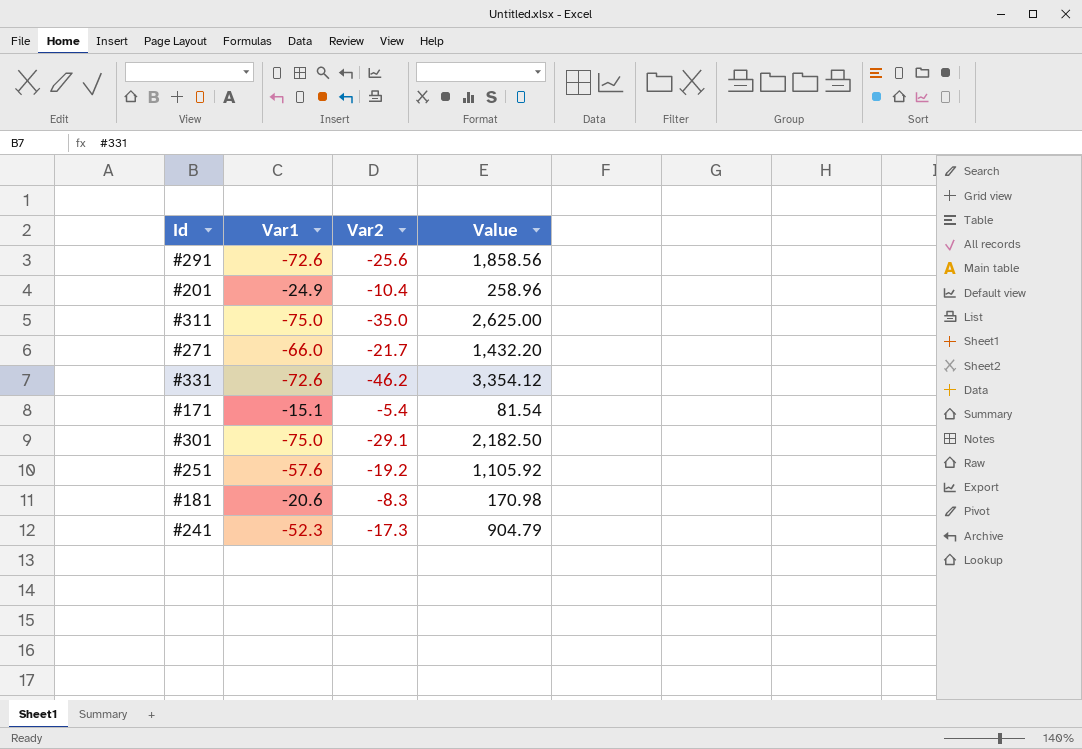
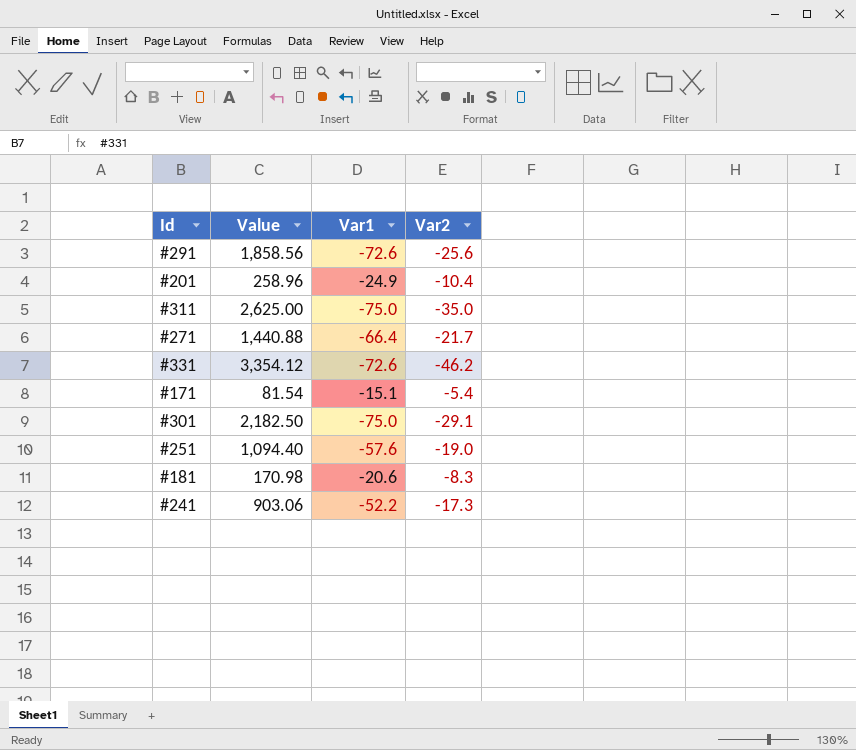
column Value | position: 4 -> 2
#271 | Value: 1,432.20 -> 1,440.88
#271 | Var1: -66.0 -> -66.4
#251 | Value: 1,105.92 -> 1,094.40
#251 | Var2: -19.2 -> -19.0
#241 | Value: 904.79 -> 903.06
#241 | Var1: -52.3 -> -52.2

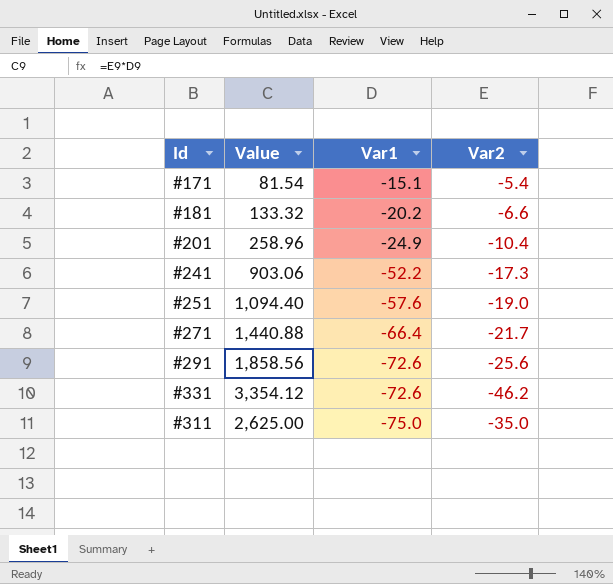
row order: none -> Var1 descending
row #301: 2,182.50 | -75.0 | -29.1 -> none
#181 | Value: 170.98 -> 133.32
#181 | Var1: -20.6 -> -20.2
#181 | Var2: -8.3 -> -6.6

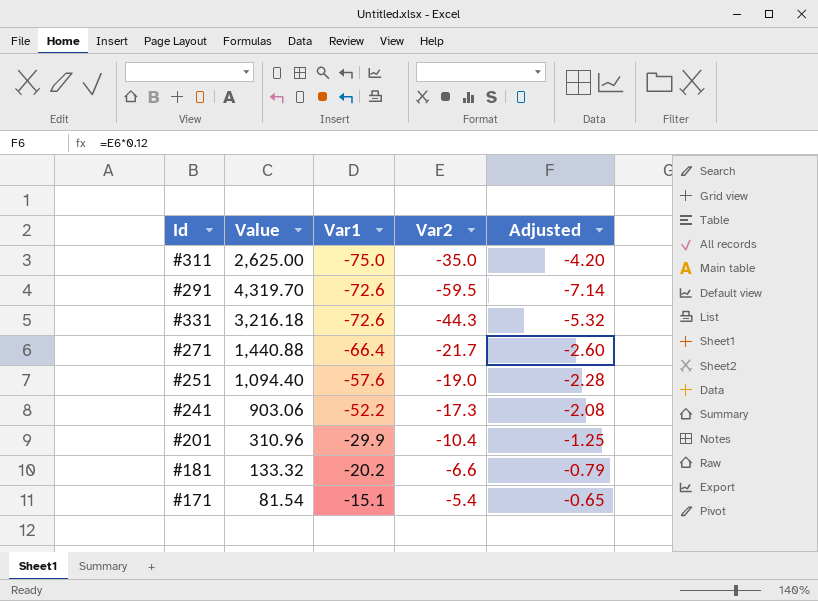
row order: Var1 descending -> Var1 ascending
column Adjusted | formula: none -> [Var2] * 0.12
#291 | Value: 1,858.56 -> 4,319.70
#291 | Var2: -25.6 -> -59.5
#331 | Value: 3,354.12 -> 3,216.18
#331 | Var2: -46.2 -> -44.3
#201 | Value: 258.96 -> 310.96
#201 | Var1: -24.9 -> -29.9

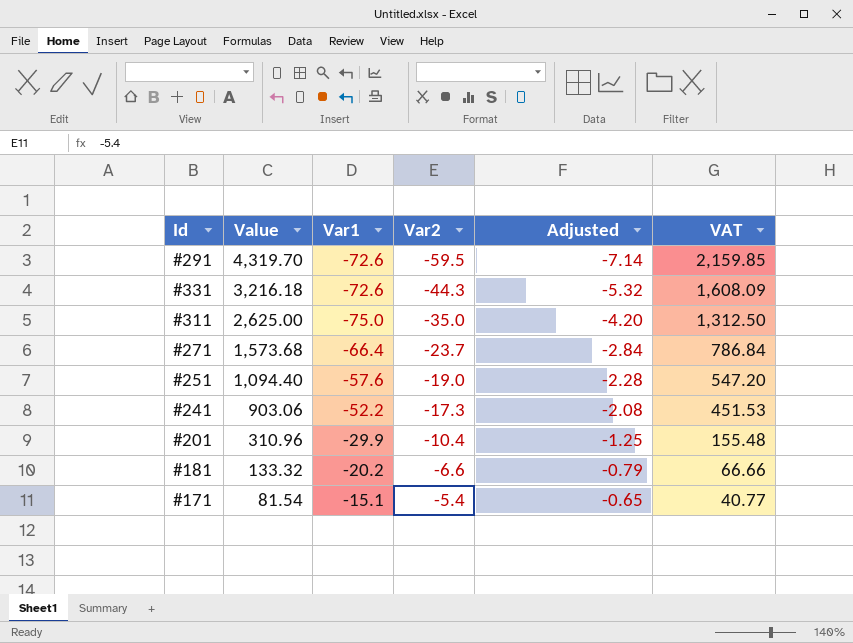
row order: Var1 ascending -> Value descending
column VAT | formula: none -> [Value] * 0.5
#271 | Value: 1,440.88 -> 1,573.68
#271 | Var2: -21.7 -> -23.7
#271 | Adjusted: -2.60 -> -2.84

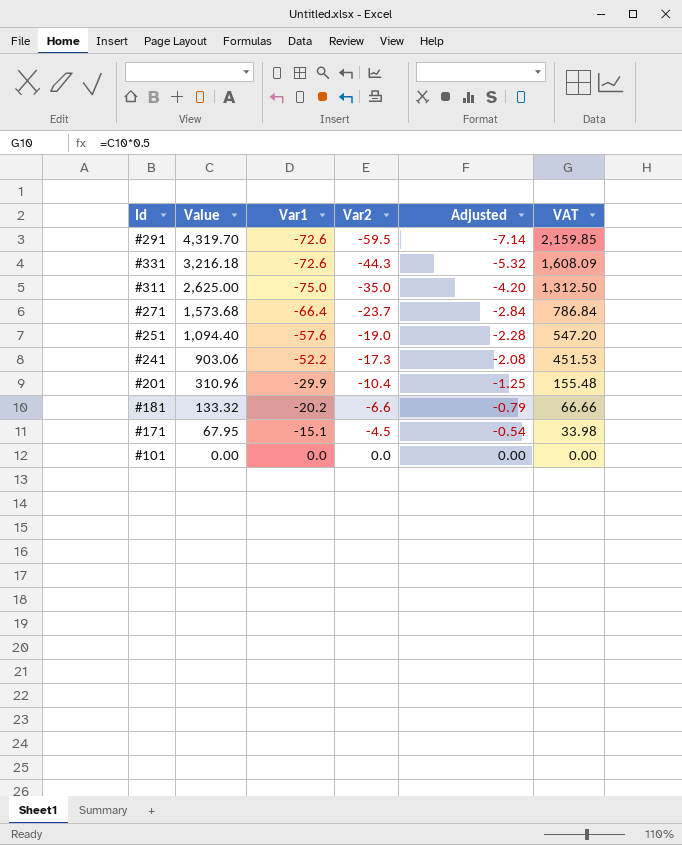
#171 | Value: 81.54 -> 67.95
#171 | Var2: -5.4 -> -4.5
#171 | Adjusted: -0.65 -> -0.54
#171 | VAT: 40.77 -> 33.98
row #101: none -> 0.00 | 0.0 | 0.0 | 0.00 | 0.00

